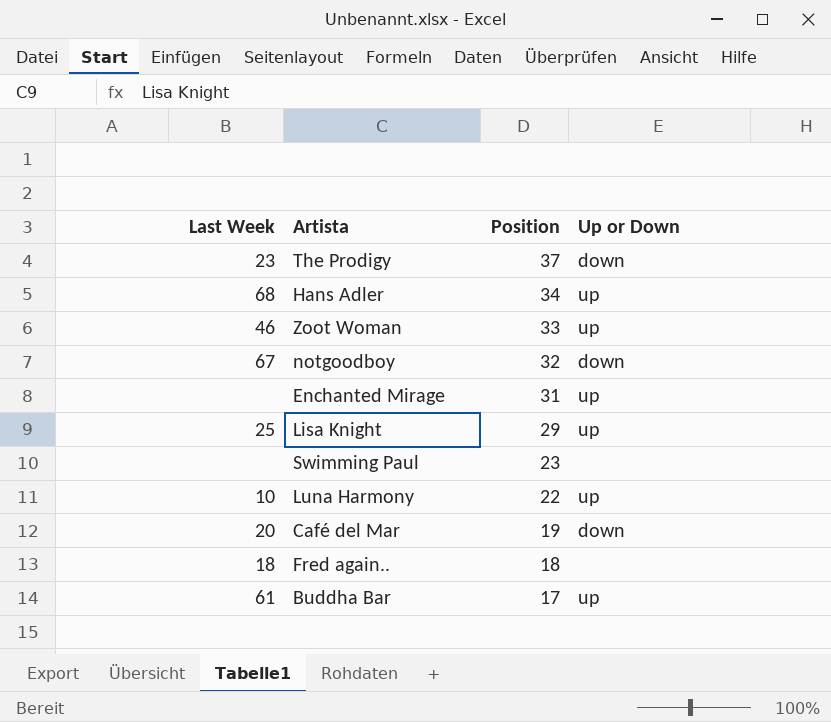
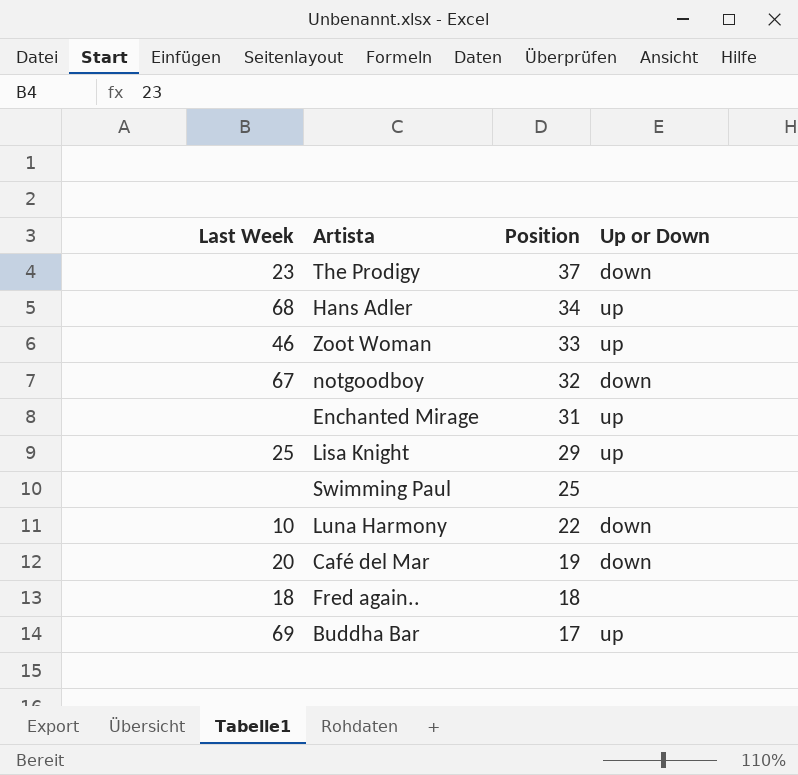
Swimming Paul | Position: 23 -> 25
Luna Harmony | Up or Down: up -> down
Buddha Bar | Last Week: 61 -> 69

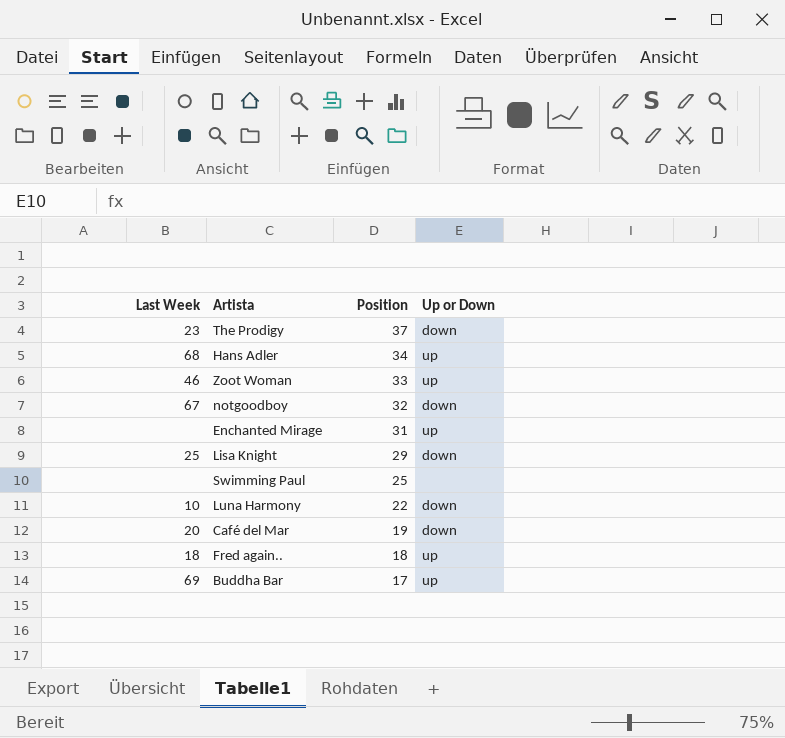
Lisa Knight | Up or Down: up -> down
Fred again.. | Up or Down: none -> up

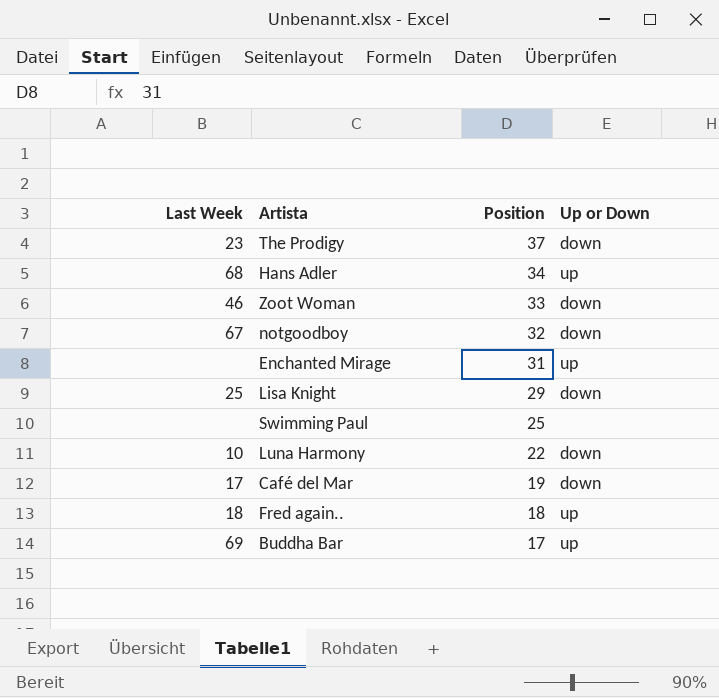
Zoot Woman | Up or Down: up -> down
Café del Mar | Last Week: 20 -> 17

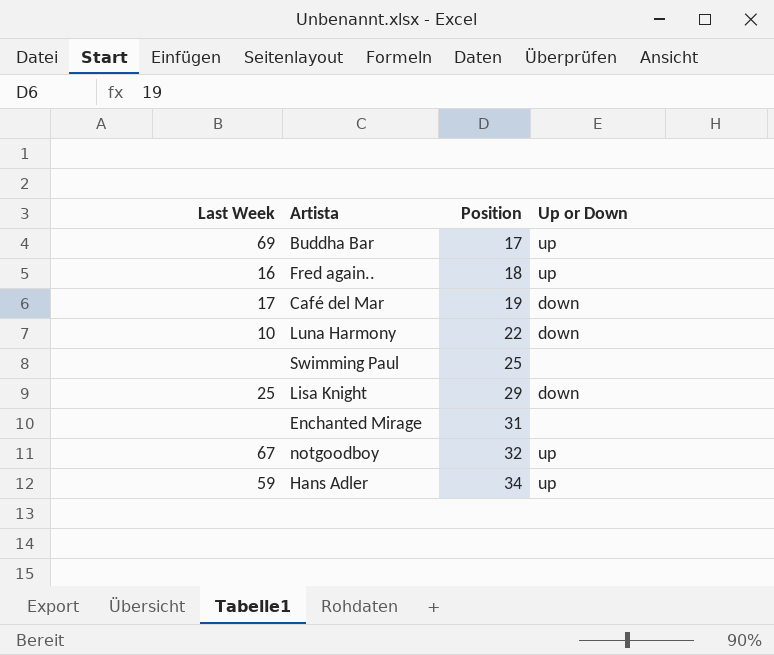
row order: Position descending -> Position ascending
row The Prodigy: 23 | 37 | down -> none
row Zoot Woman: 46 | 33 | down -> none
Fred again.. | Last Week: 18 -> 16
Enchanted Mirage | Up or Down: up -> none
notgoodboy | Up or Down: down -> up
Hans Adler | Last Week: 68 -> 59

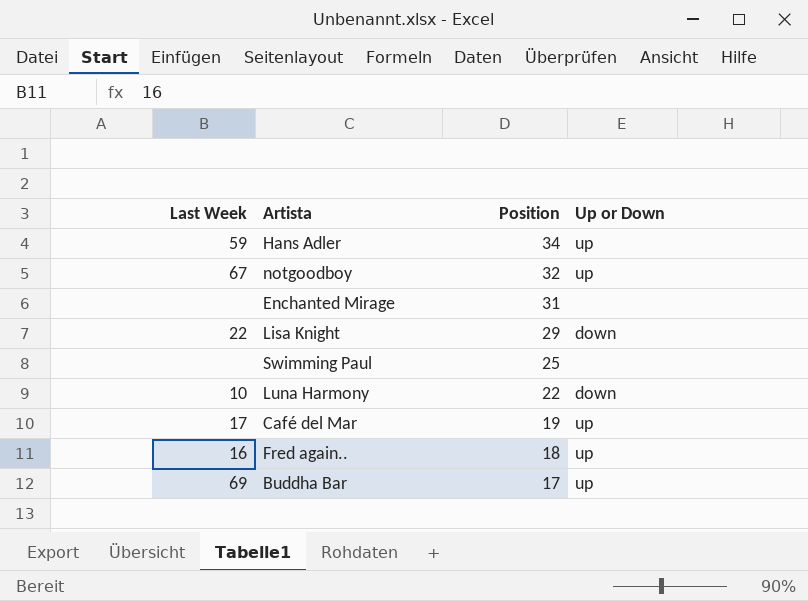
row order: Position ascending -> Position descending
Lisa Knight | Last Week: 25 -> 22
Café del Mar | Up or Down: down -> up

